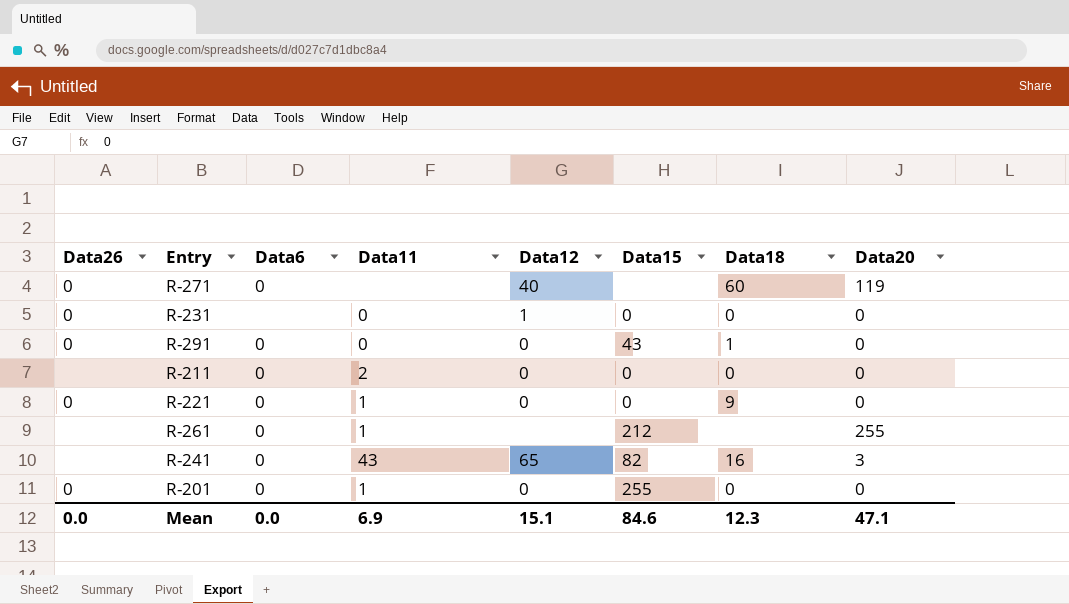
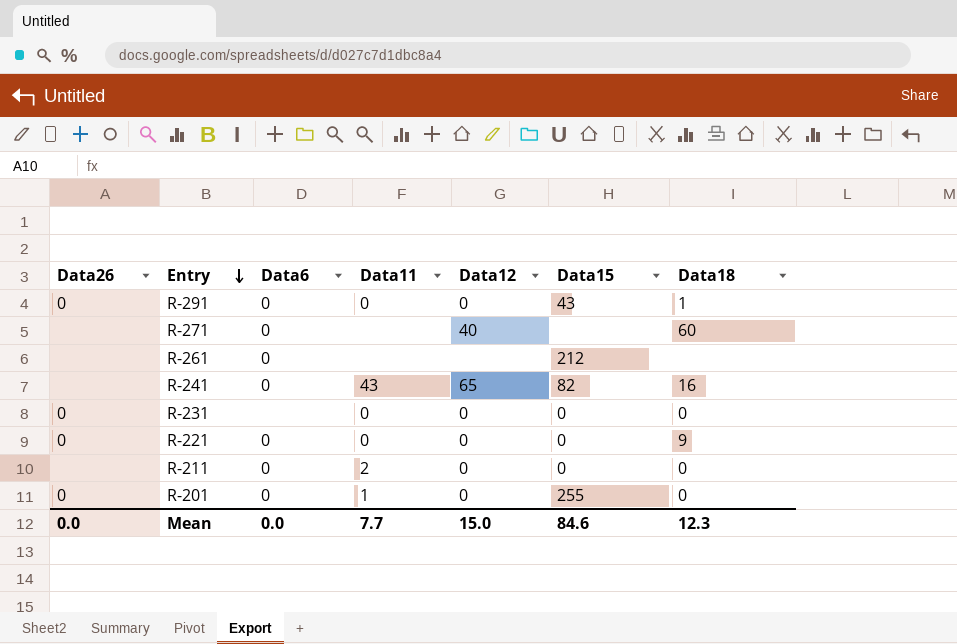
row order: none -> Entry descending
column Data20 | position: 8 -> none
R-271 | Data26: 0 -> none
R-261 | Data11: 1 -> none
R-231 | Data12: 1 -> 0
R-221 | Data11: 1 -> 0
Mean | Data11: 6.9 -> 7.7
Mean | Data12: 15.1 -> 15.0

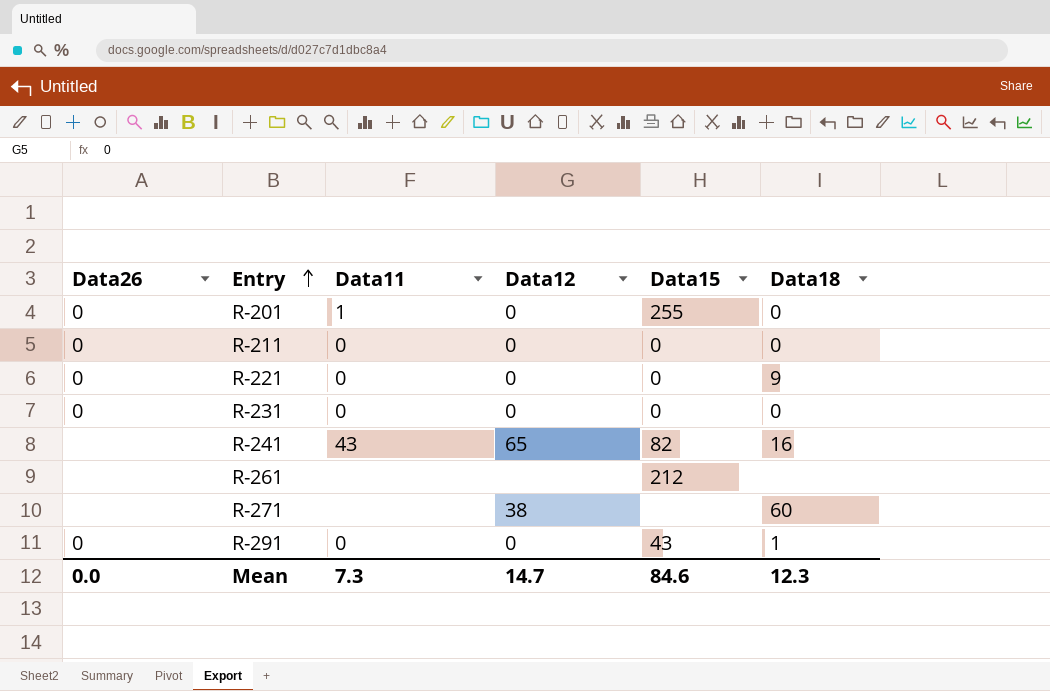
row order: Entry descending -> Entry ascending
column Data6 | position: 3 -> none
R-211 | Data26: none -> 0
R-211 | Data11: 2 -> 0
R-271 | Data12: 40 -> 38
Mean | Data11: 7.7 -> 7.3
Mean | Data12: 15.0 -> 14.7

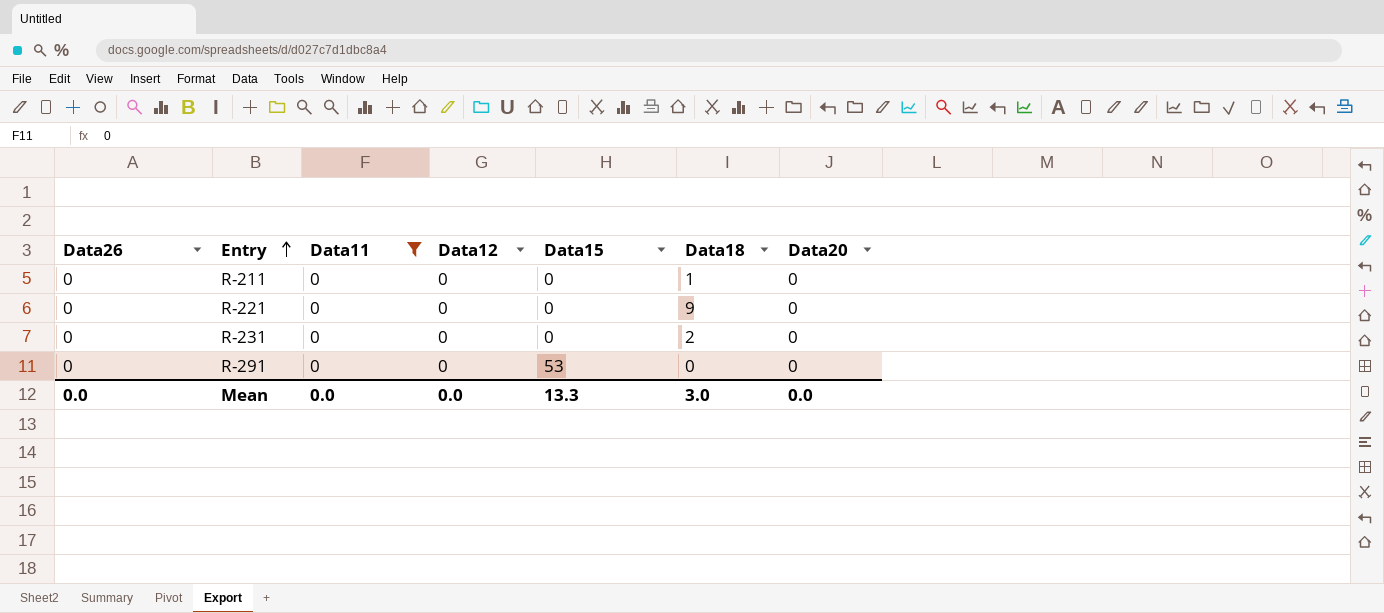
filter: none -> Data11 = 0
column Data20 | position: none -> 7
R-211 | Data18: 0 -> 1
R-231 | Data18: 0 -> 2
R-291 | Data15: 43 -> 53
R-291 | Data18: 1 -> 0
Mean | Data11: 7.3 -> 0.0
Mean | Data12: 14.7 -> 0.0
Mean | Data15: 84.6 -> 13.3
Mean | Data18: 12.3 -> 3.0

